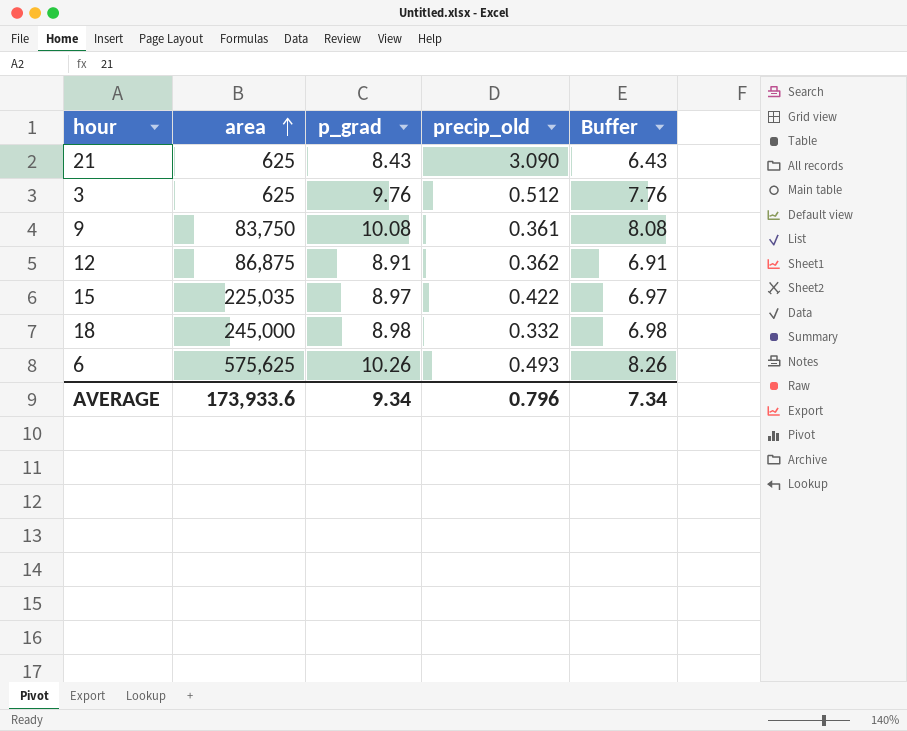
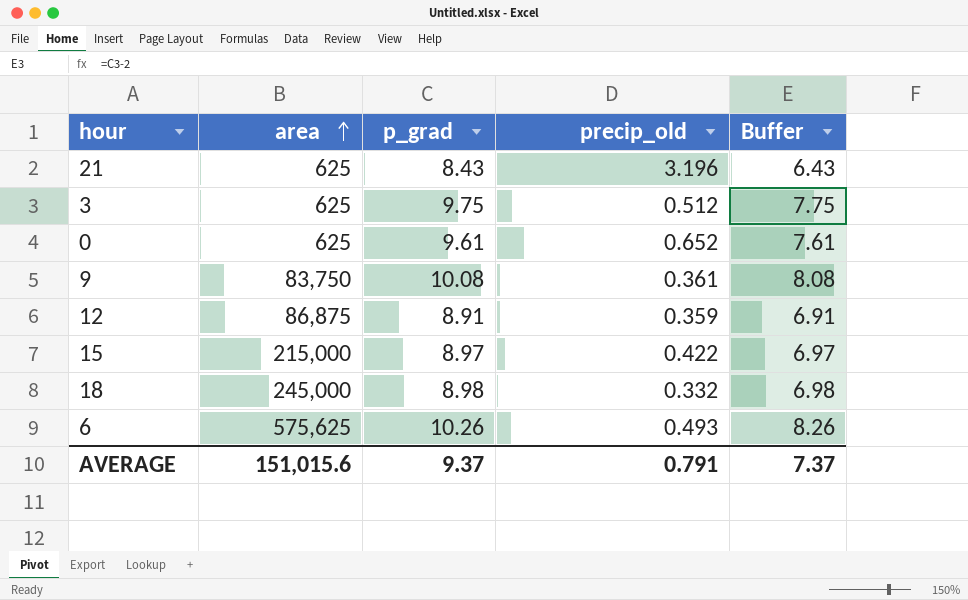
21 | precip_old: 3.090 -> 3.196
3 | p_grad: 9.76 -> 9.75
3 | Buffer: 7.76 -> 7.75
row 0: none -> 625 | 9.61 | 0.652 | 7.61
12 | precip_old: 0.362 -> 0.359
15 | area: 225,035 -> 215,000
AVERAGE | area: 173,933.6 -> 151,015.6
AVERAGE | p_grad: 9.34 -> 9.37
AVERAGE | precip_old: 0.796 -> 0.791
AVERAGE | Buffer: 7.34 -> 7.37

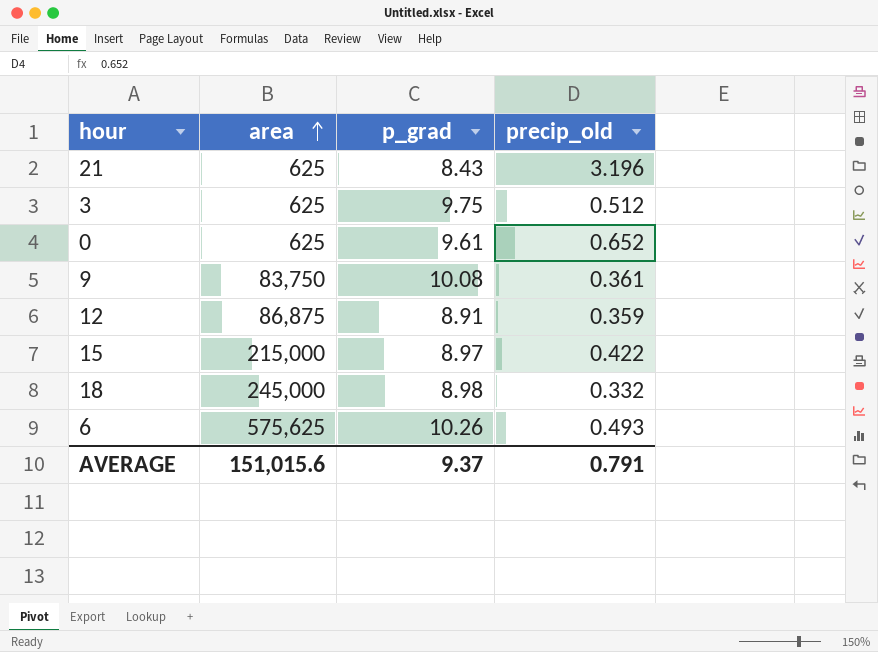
column Buffer | formula: [p_grad] - 2 -> none

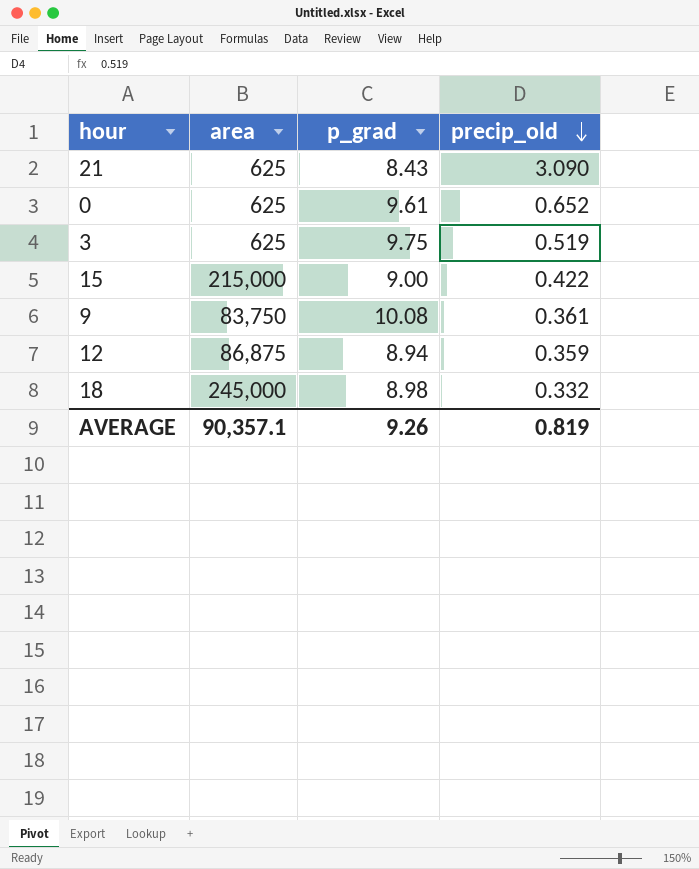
row order: area ascending -> precip_old descending
row 6: 575,625 | 10.26 | 0.493 -> none
21 | precip_old: 3.196 -> 3.090
3 | precip_old: 0.512 -> 0.519
15 | p_grad: 8.97 -> 9.00
12 | p_grad: 8.91 -> 8.94
AVERAGE | area: 151,015.6 -> 90,357.1
AVERAGE | p_grad: 9.37 -> 9.26
AVERAGE | precip_old: 0.791 -> 0.819

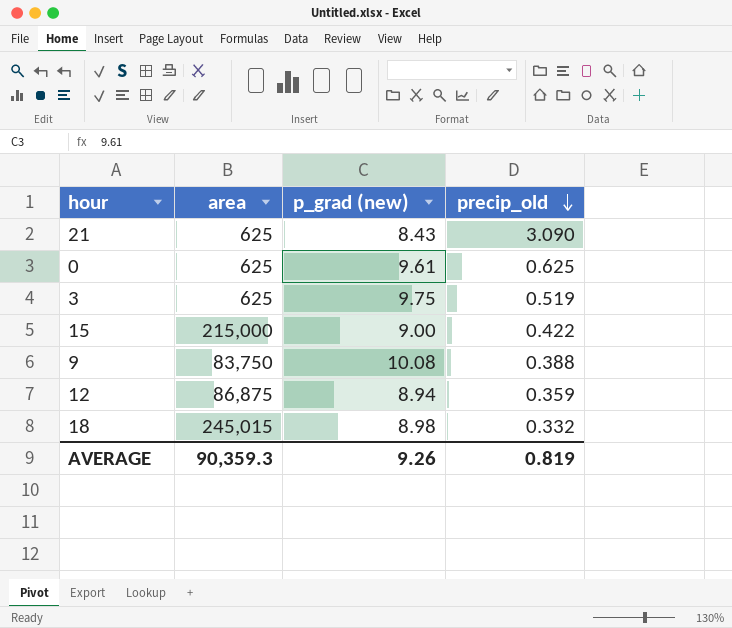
column name: p_grad -> p_grad (new)
0 | precip_old: 0.652 -> 0.625
9 | precip_old: 0.361 -> 0.388
18 | area: 245,000 -> 245,015
AVERAGE | area: 90,357.1 -> 90,359.3

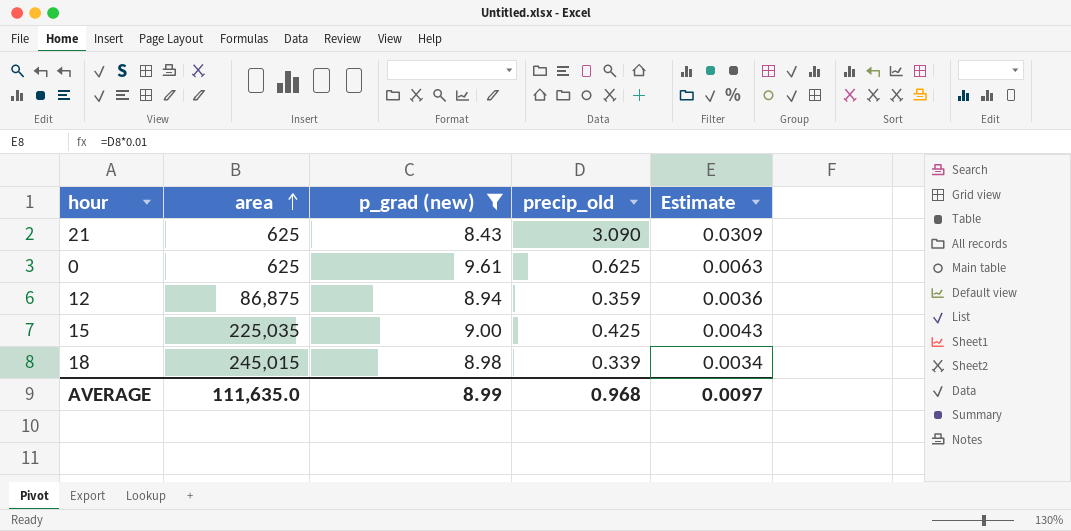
filter: none -> p_grad (new) <= 9.61
row order: precip_old descending -> area ascending
column Estimate | formula: none -> [precip_old] * 0.01
15 | area: 215,000 -> 225,035
15 | precip_old: 0.422 -> 0.425
18 | precip_old: 0.332 -> 0.339
AVERAGE | area: 90,359.3 -> 111,635.0
AVERAGE | p_grad (new): 9.26 -> 8.99
AVERAGE | precip_old: 0.819 -> 0.968

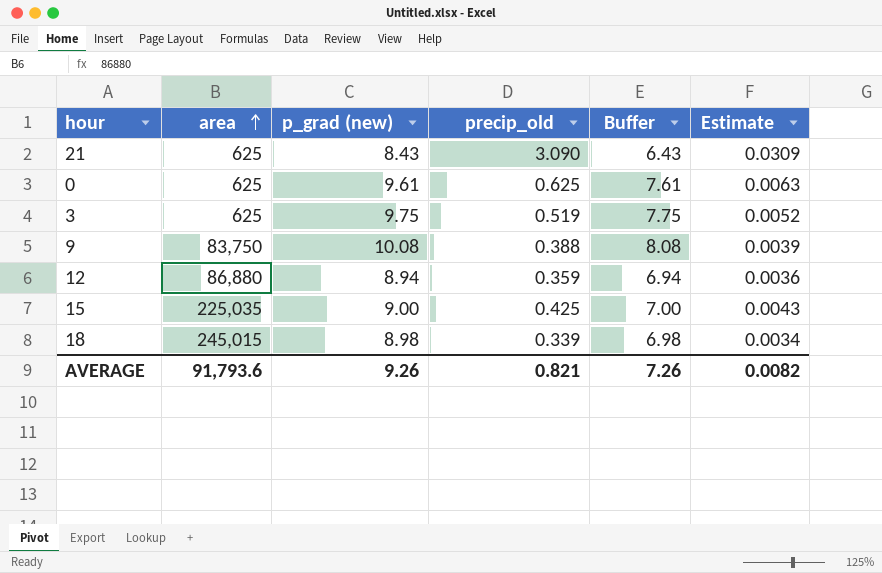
filter: p_grad (new) <= 9.61 -> none
column Buffer | formula: none -> [p_grad (new)] - 2
12 | area: 86,875 -> 86,880
AVERAGE | area: 111,635.0 -> 91,793.6
AVERAGE | p_grad (new): 8.99 -> 9.26
AVERAGE | precip_old: 0.968 -> 0.821
AVERAGE | Estimate: 0.0097 -> 0.0082

